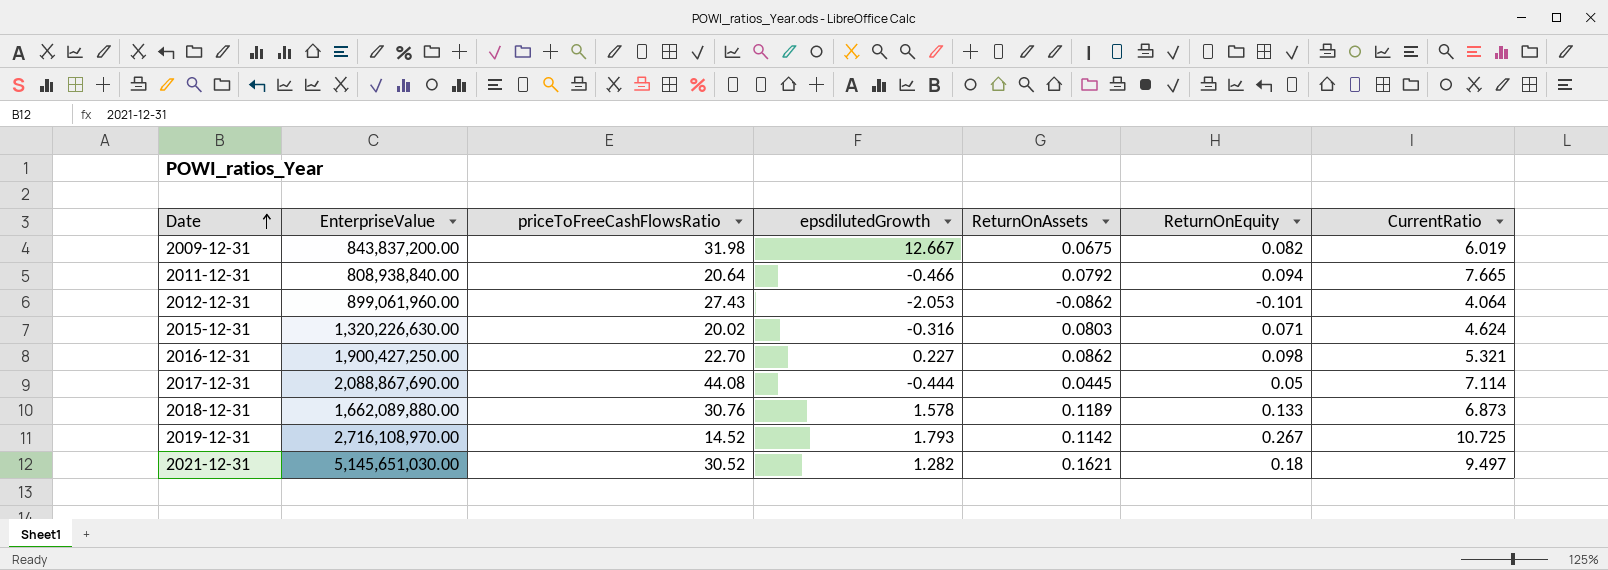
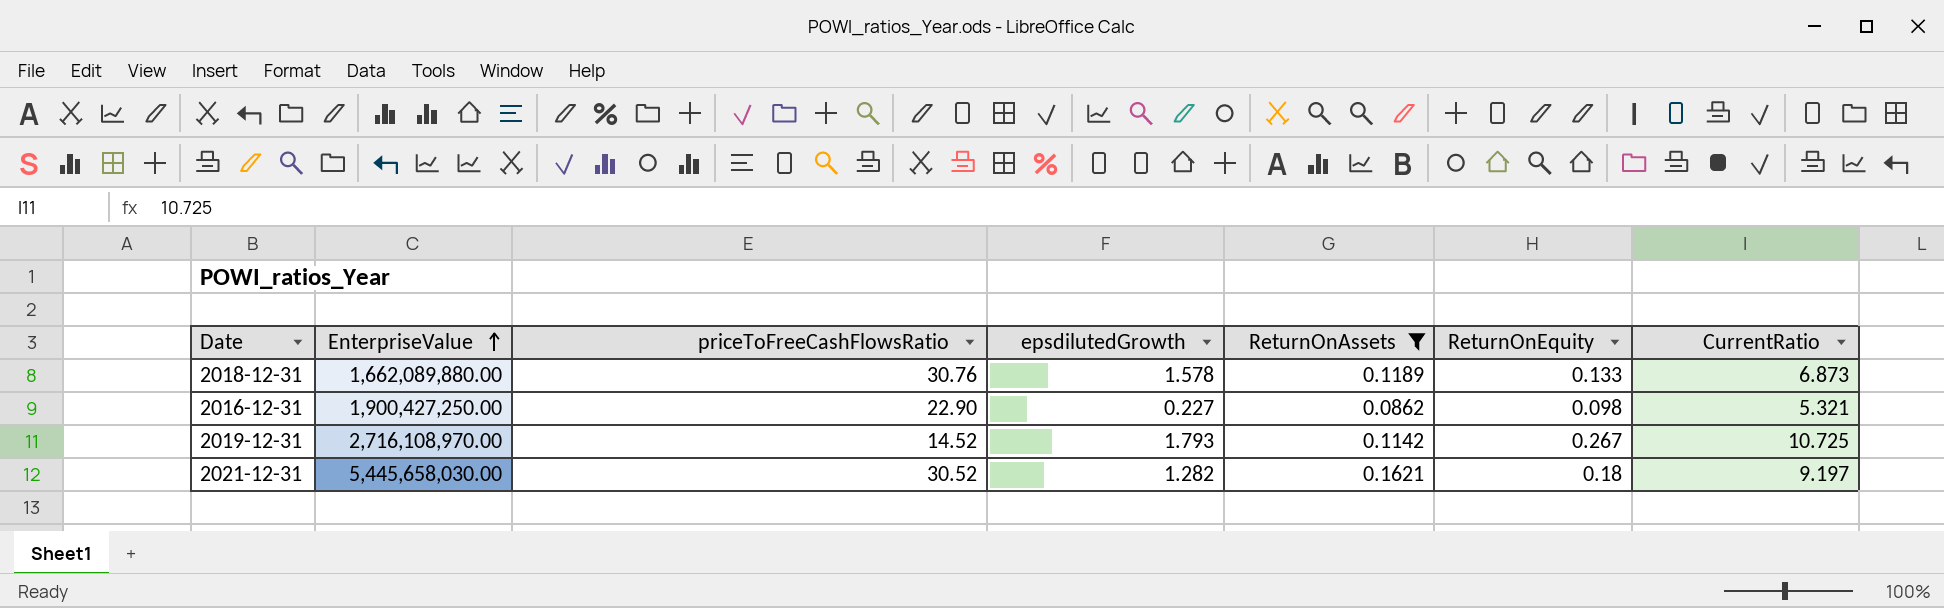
filter: none -> ReturnOnAssets >= 0.0862
row order: Date ascending -> EnterpriseValue ascending
2016-12-31 | priceToFreeCashFlowsRatio: 22.70 -> 22.90
2021-12-31 | EnterpriseValue: 5,145,651,030.00 -> 5,445,658,030.00
2021-12-31 | CurrentRatio: 9.497 -> 9.197

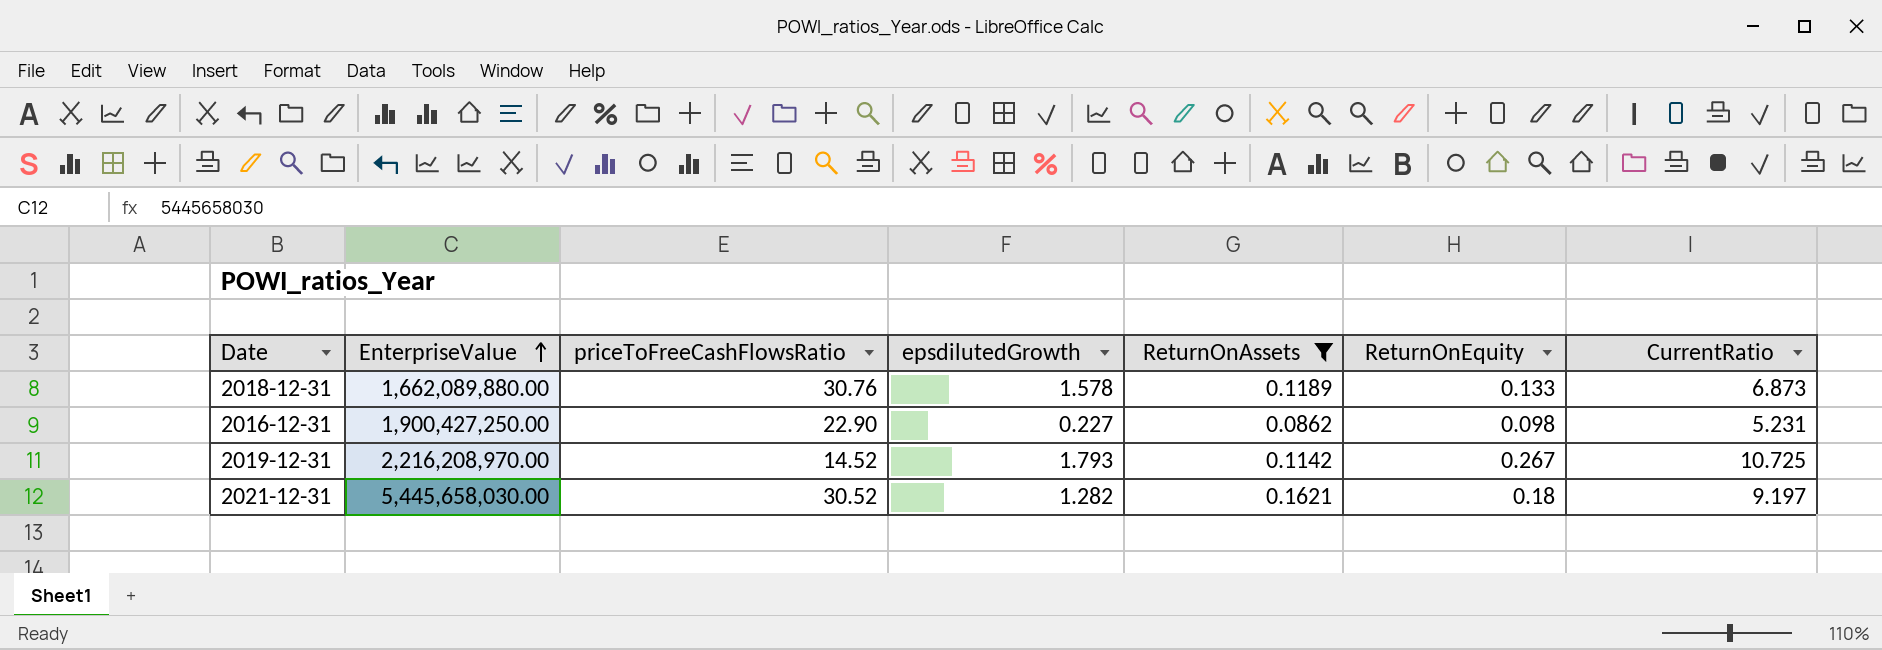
2016-12-31 | CurrentRatio: 5.321 -> 5.231
2019-12-31 | EnterpriseValue: 2,716,108,970.00 -> 2,216,208,970.00

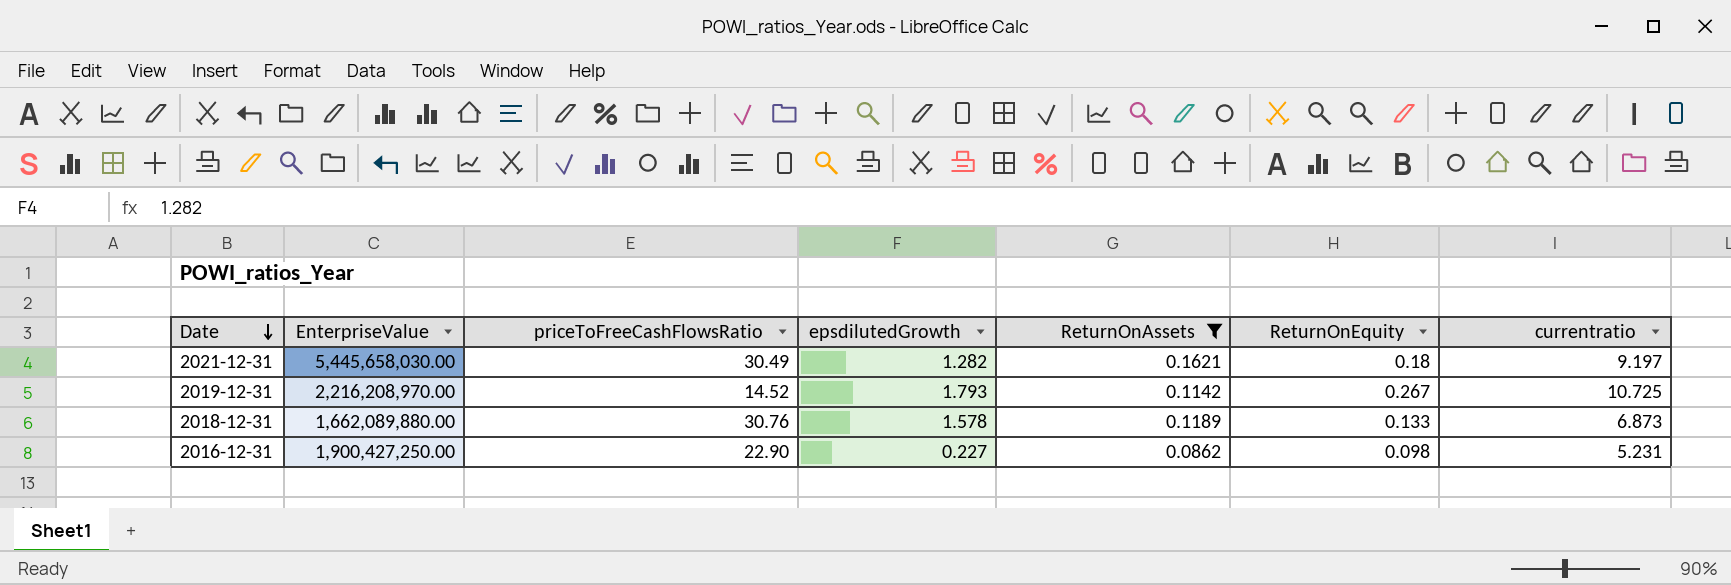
row order: EnterpriseValue ascending -> Date descending
column name: CurrentRatio -> currentratio
2021-12-31 | priceToFreeCashFlowsRatio: 30.52 -> 30.49

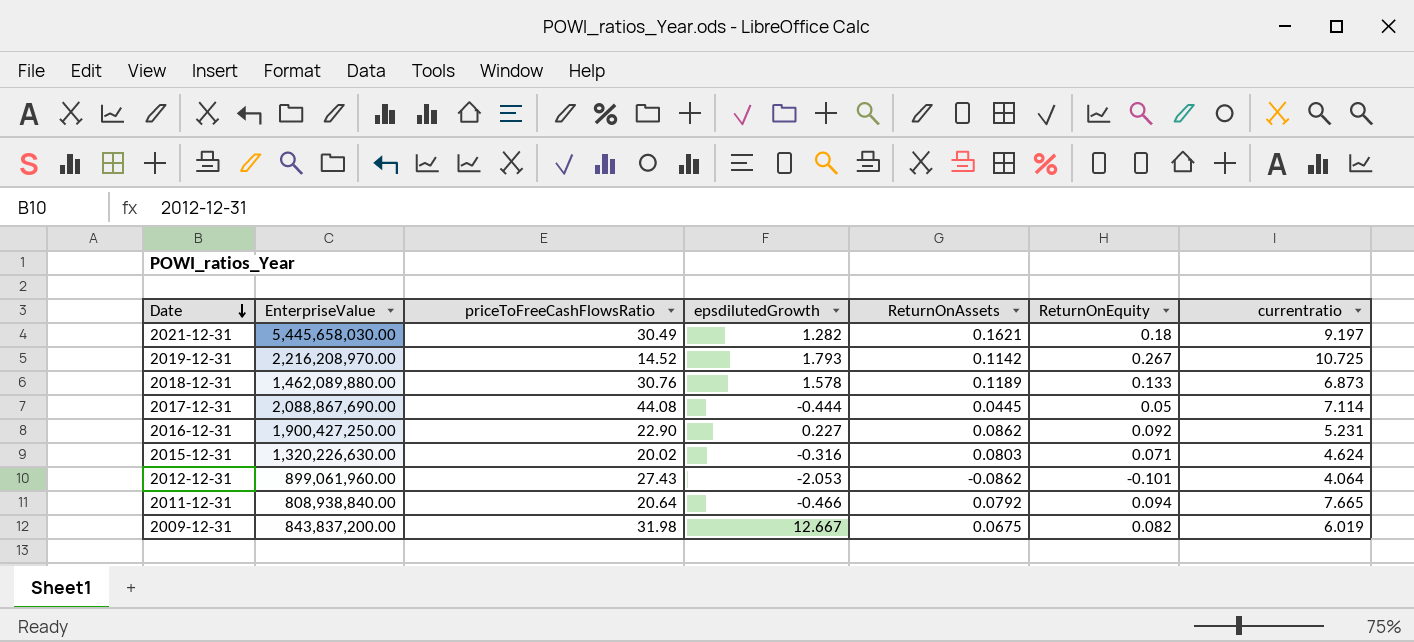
filter: ReturnOnAssets >= 0.0862 -> none
2018-12-31 | EnterpriseValue: 1,662,089,880.00 -> 1,462,089,880.00
2016-12-31 | ReturnOnEquity: 0.098 -> 0.092

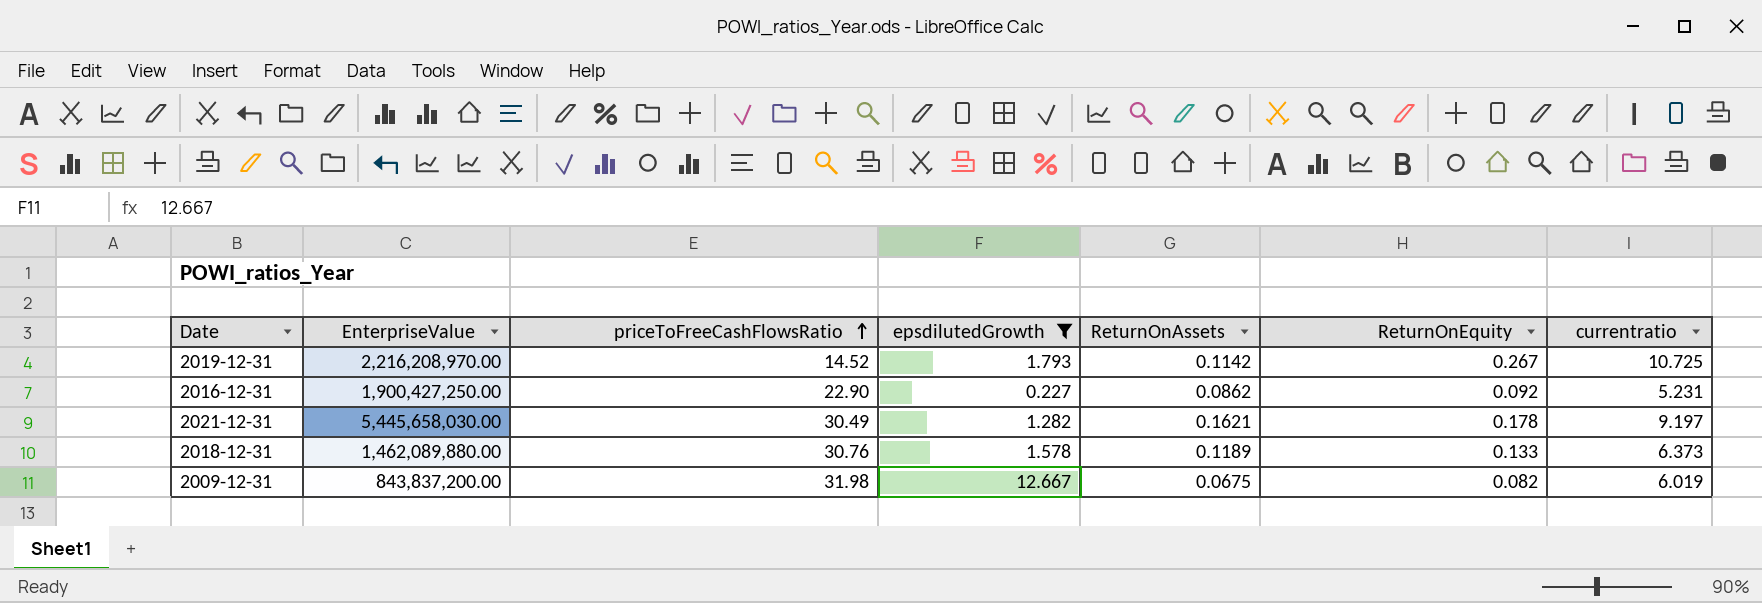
filter: none -> epsdilutedGrowth >= 0.227
row order: Date descending -> priceToFreeCashFlowsRatio ascending
2021-12-31 | ReturnOnEquity: 0.18 -> 0.178
2018-12-31 | currentratio: 6.873 -> 6.373

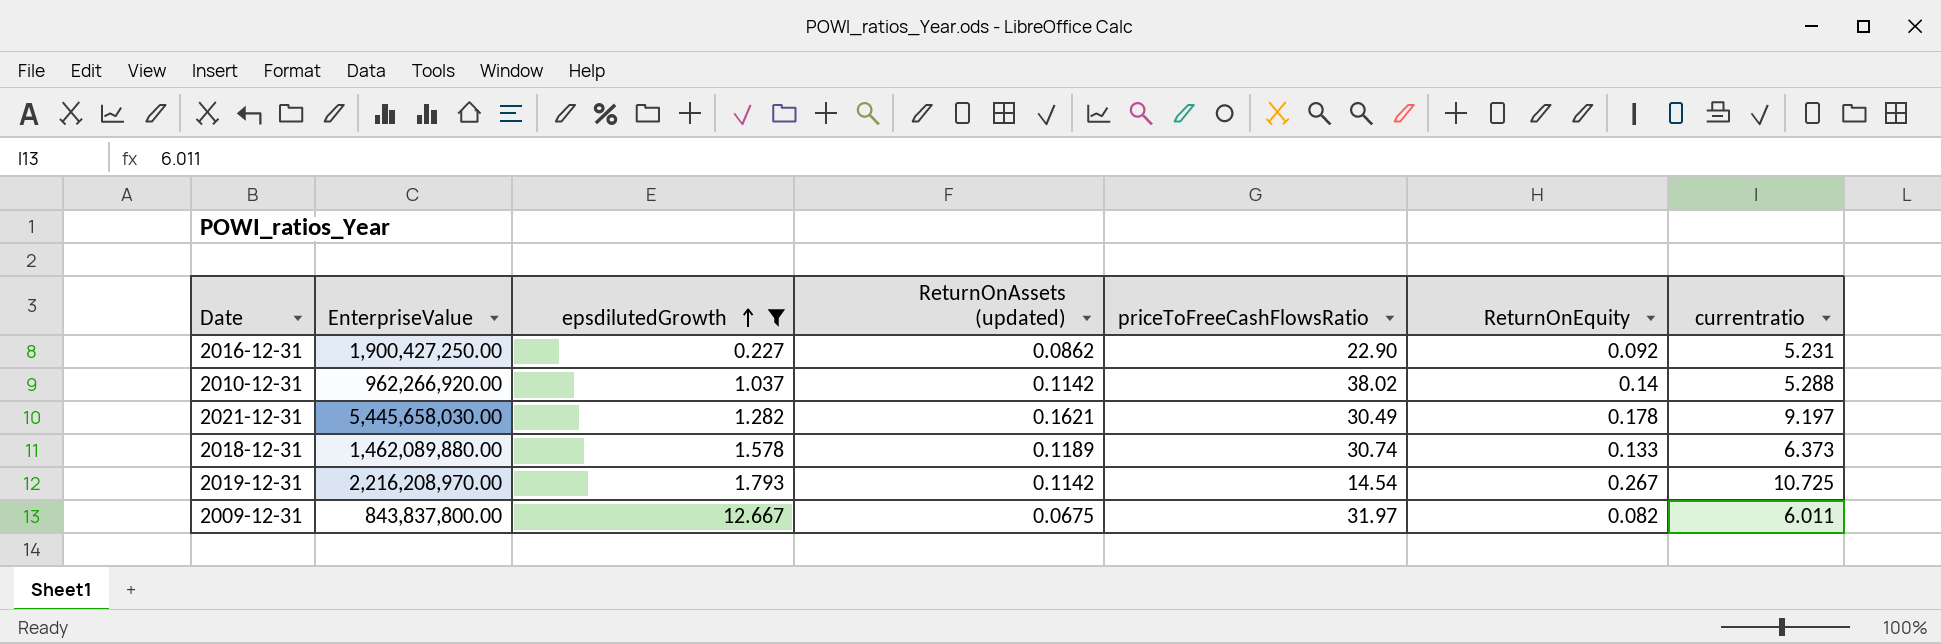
row order: priceToFreeCashFlowsRatio ascending -> epsdilutedGrowth ascending
column name: ReturnOnAssets -> ReturnOnAssets (updated)
column priceToFreeCashFlowsRatio | position: 3 -> 5
row 2010-12-31: none -> 962,266,920.00 | 1.037 | 0.1142 | 38.02 | 0.14 | 5.288
2018-12-31 | priceToFreeCashFlowsRatio: 30.76 -> 30.74
2019-12-31 | priceToFreeCashFlowsRatio: 14.52 -> 14.54
2009-12-31 | EnterpriseValue: 843,837,200.00 -> 843,837,800.00
2009-12-31 | priceToFreeCashFlowsRatio: 31.98 -> 31.97
2009-12-31 | currentratio: 6.019 -> 6.011

